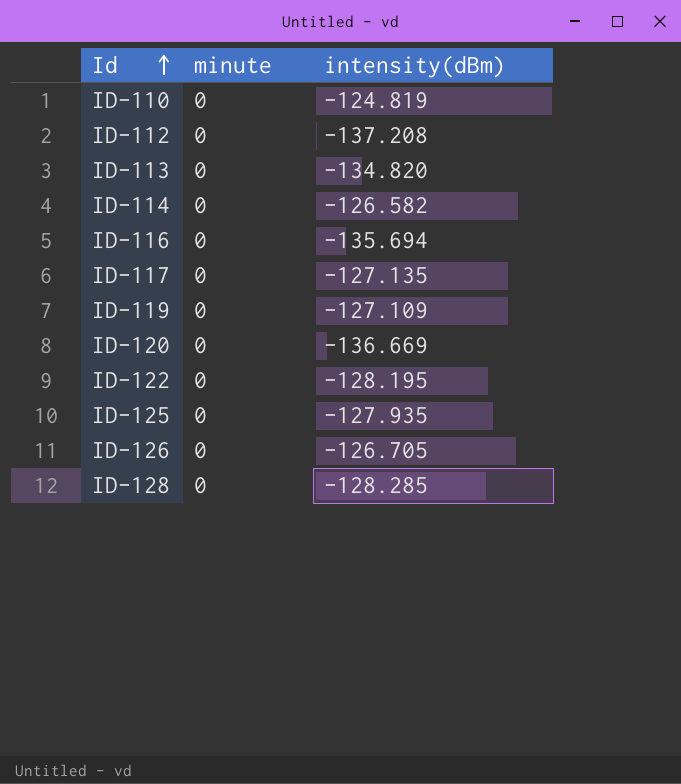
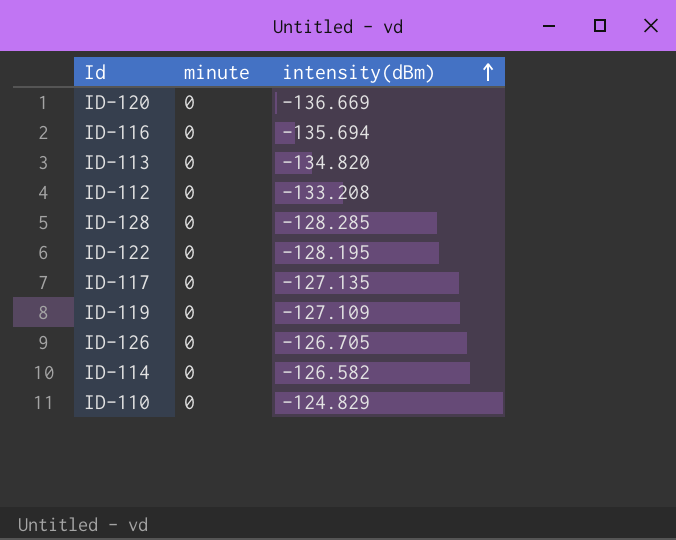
row order: Id ascending -> intensity(dBm) ascending
row ID-125: 0 | -127.935 -> none
ID-112 | intensity(dBm): -137.208 -> -133.208
ID-110 | intensity(dBm): -124.819 -> -124.829

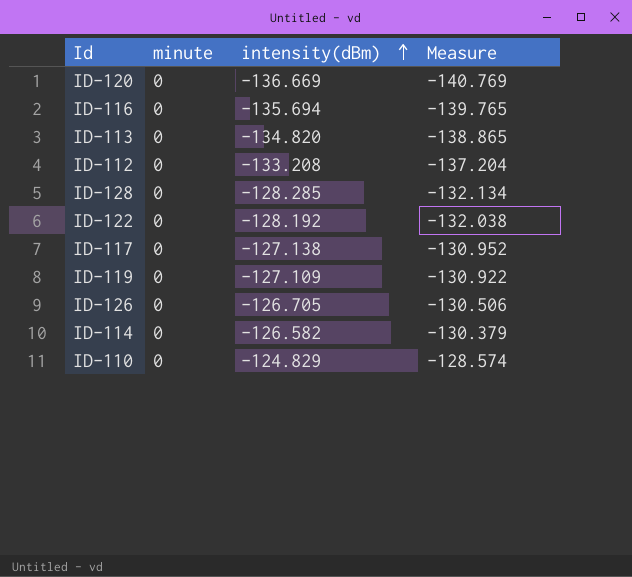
column Measure | formula: none -> [intensity(dBm)] * 1.03
ID-122 | intensity(dBm): -128.195 -> -128.192
ID-117 | intensity(dBm): -127.135 -> -127.138

